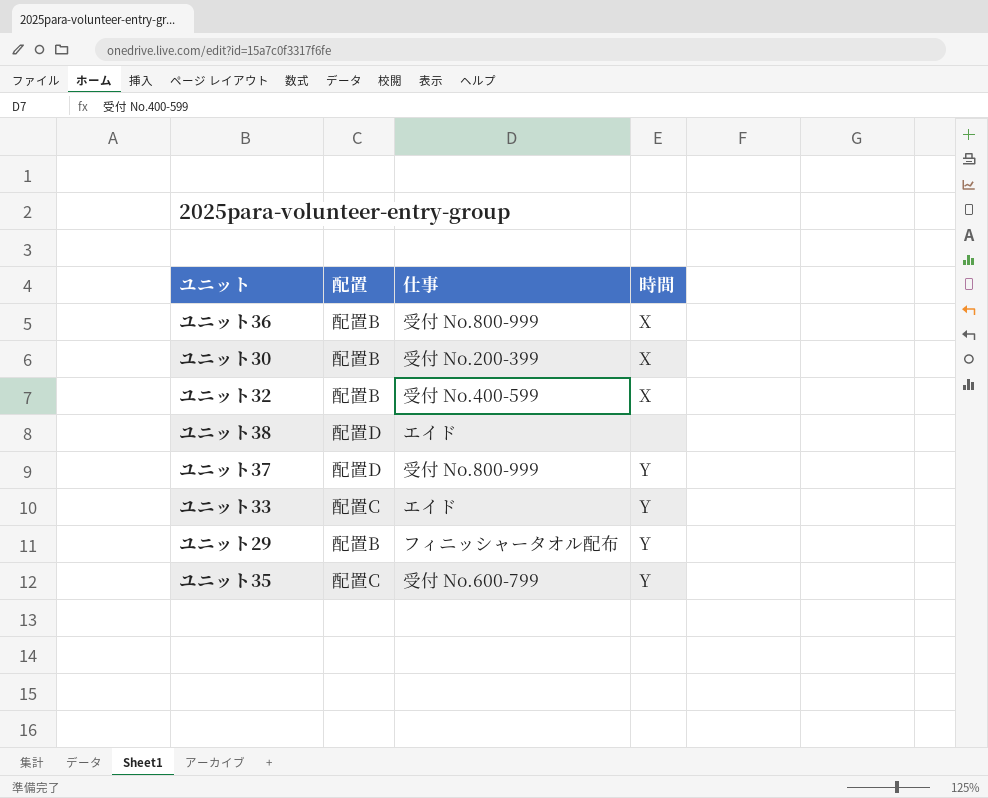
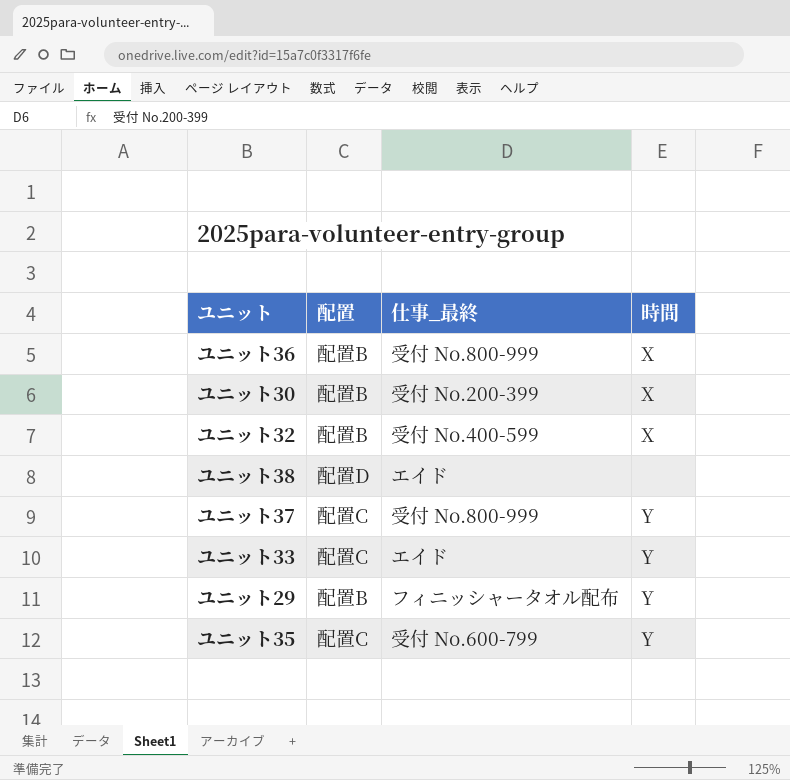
column name: 仕事 -> 仕事_最終
ユニット37 | 配置: 配置D -> 配置C

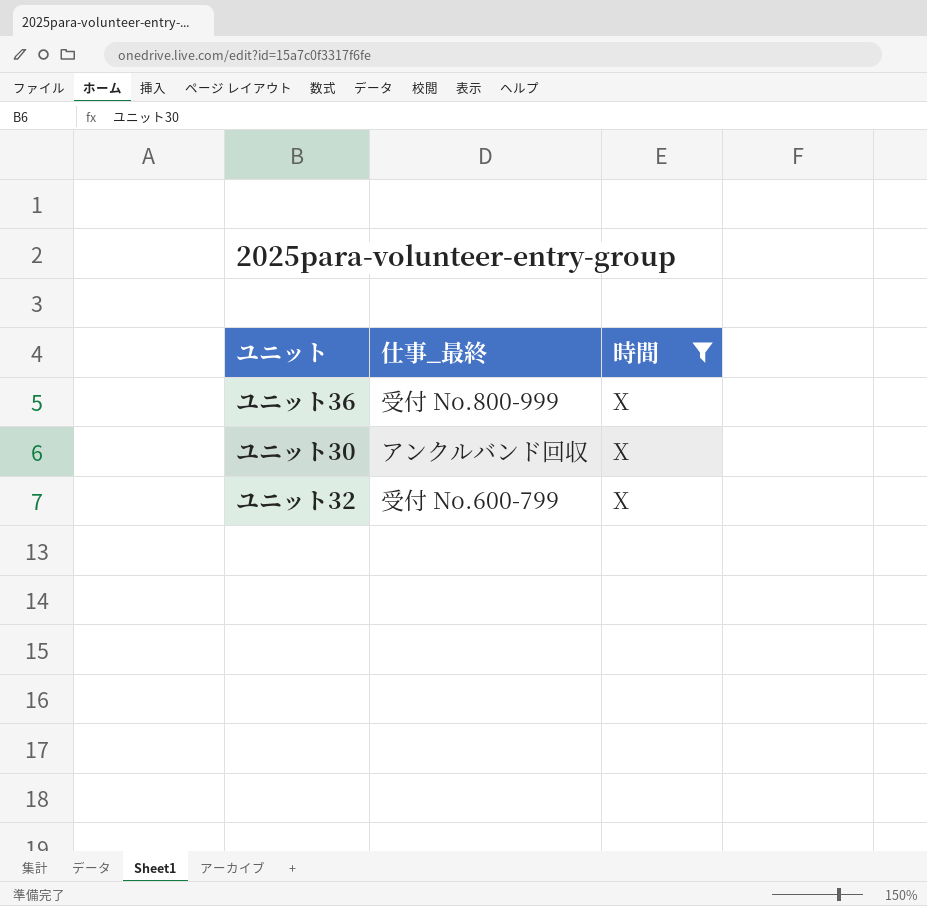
filter: none -> 時間 = X
column 配置 | position: 2 -> none
ユニット30 | 仕事_最終: 受付 No.200-399 -> アンクルバンド回収
ユニット32 | 仕事_最終: 受付 No.400-599 -> 受付 No.600-799

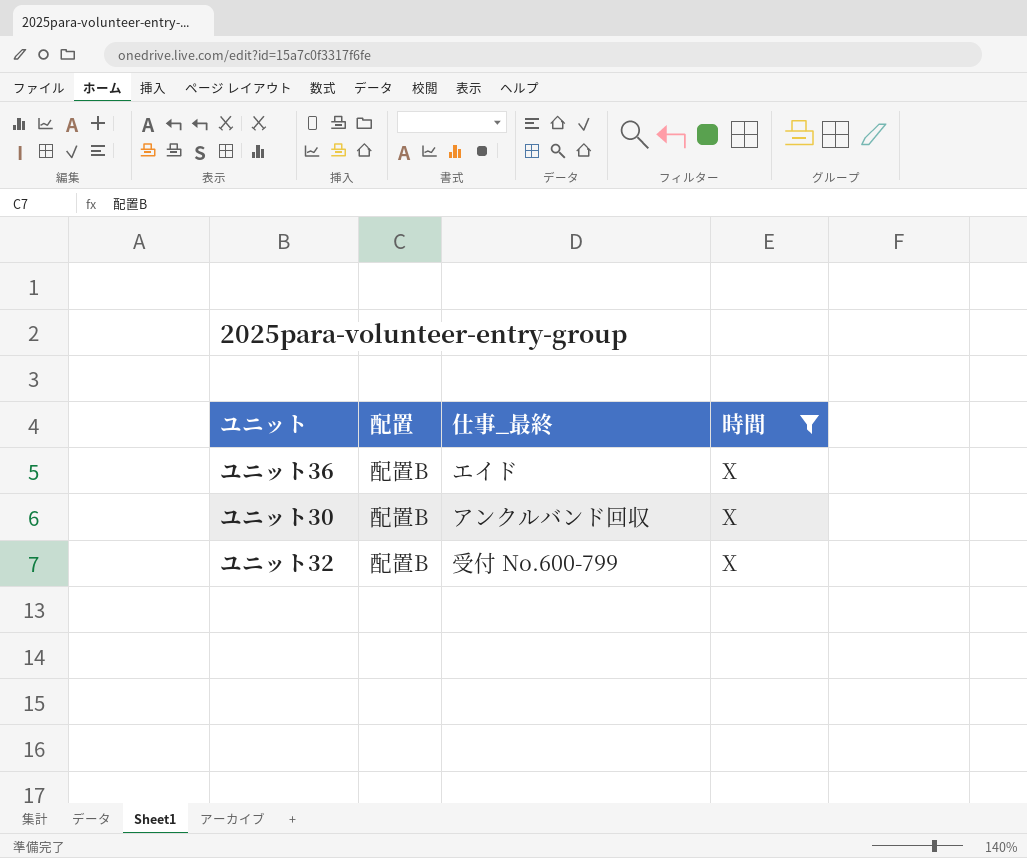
column 配置 | position: none -> 2
ユニット36 | 仕事_最終: 受付 No.800-999 -> エイド

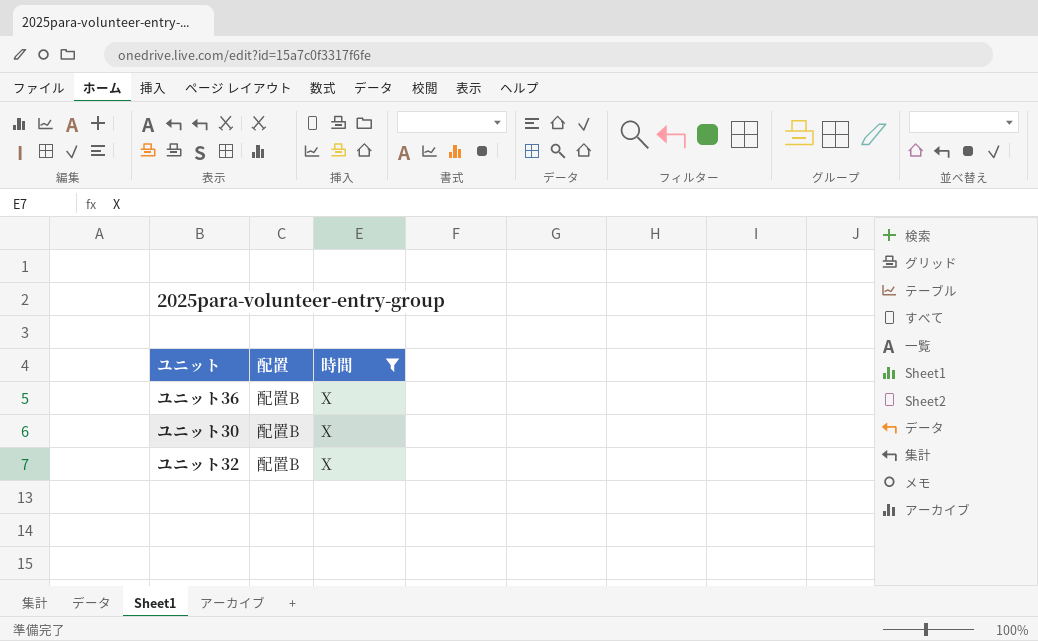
column 仕事_最終 | position: 3 -> none

